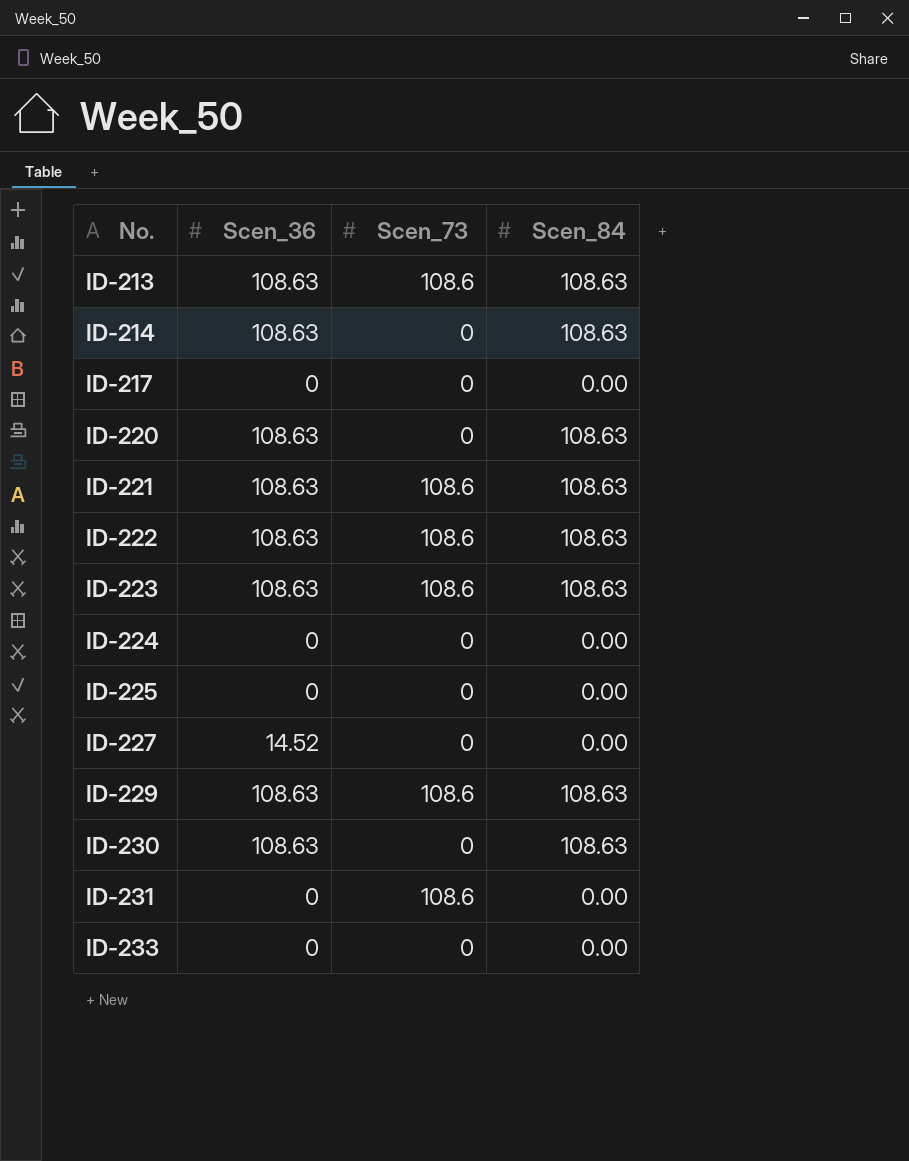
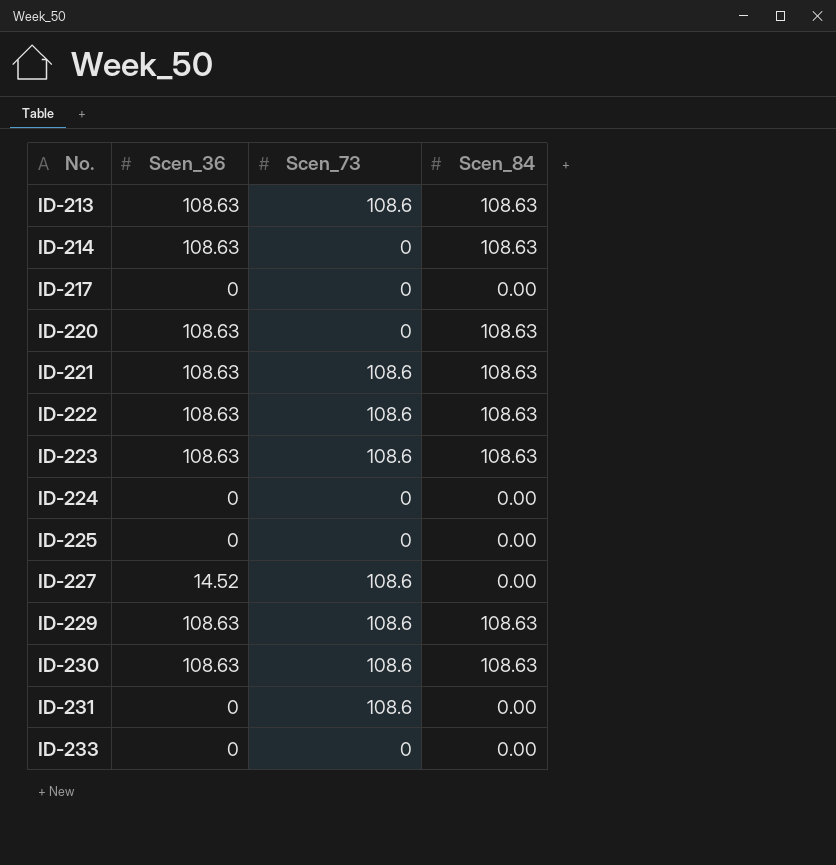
ID-227 | Scen_73: 0 -> 108.6
ID-230 | Scen_73: 0 -> 108.6

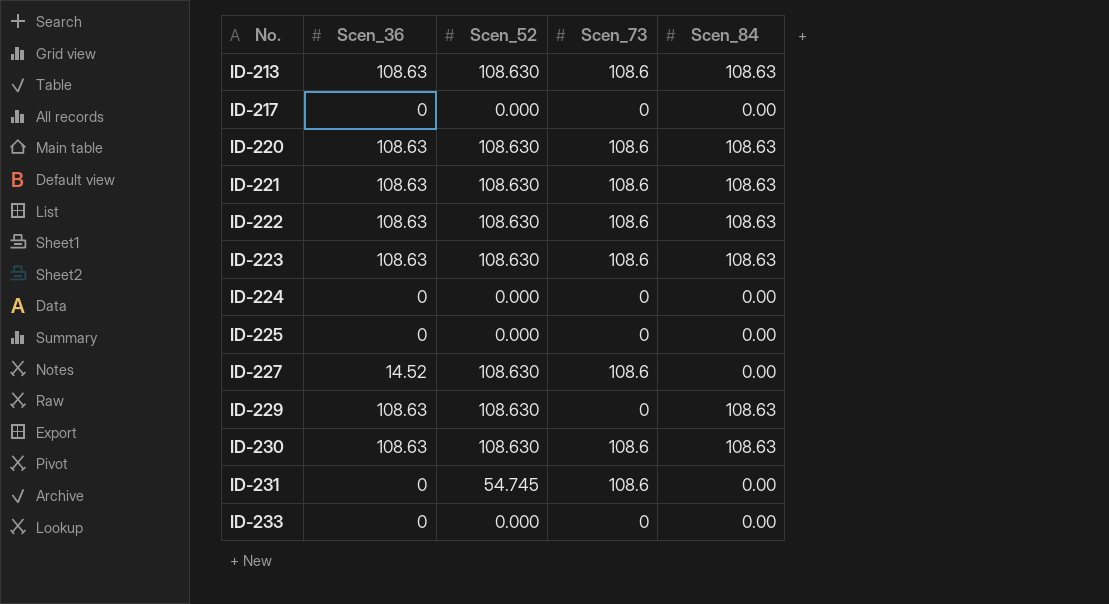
column Scen_52 | position: none -> 3
row ID-214: 108.63 | 0 | 108.63 -> none
ID-220 | Scen_73: 0 -> 108.6
ID-229 | Scen_73: 108.6 -> 0

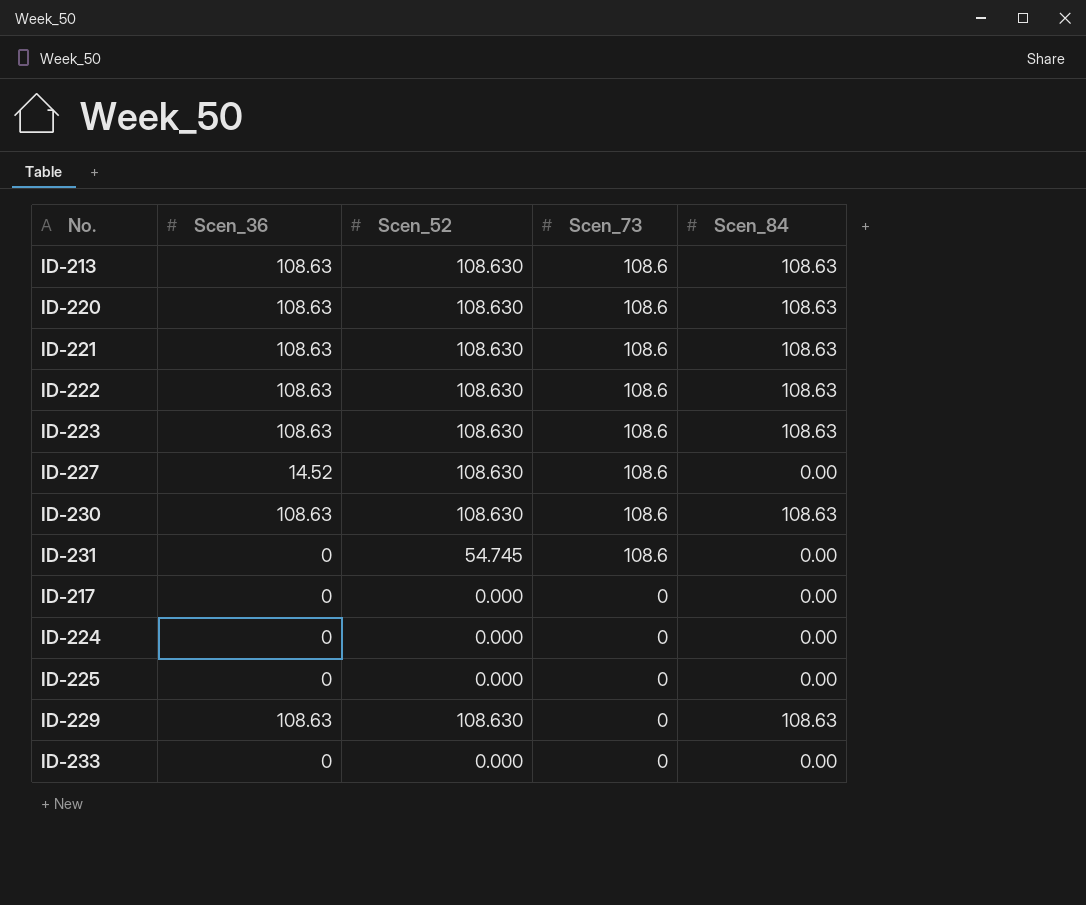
row order: No. ascending -> Scen_73 descending

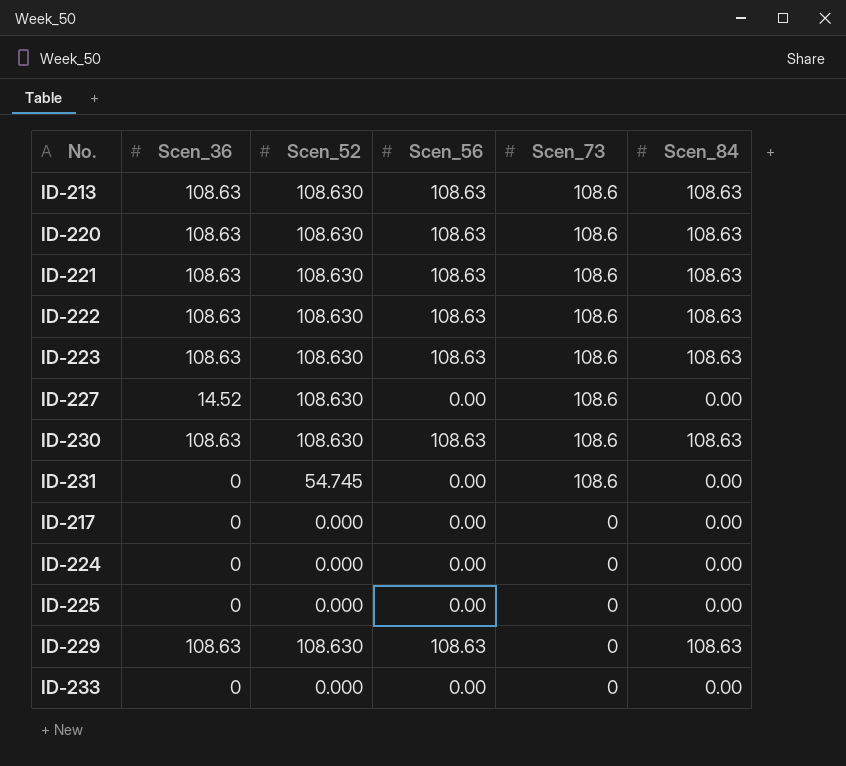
column Scen_56 | position: none -> 4

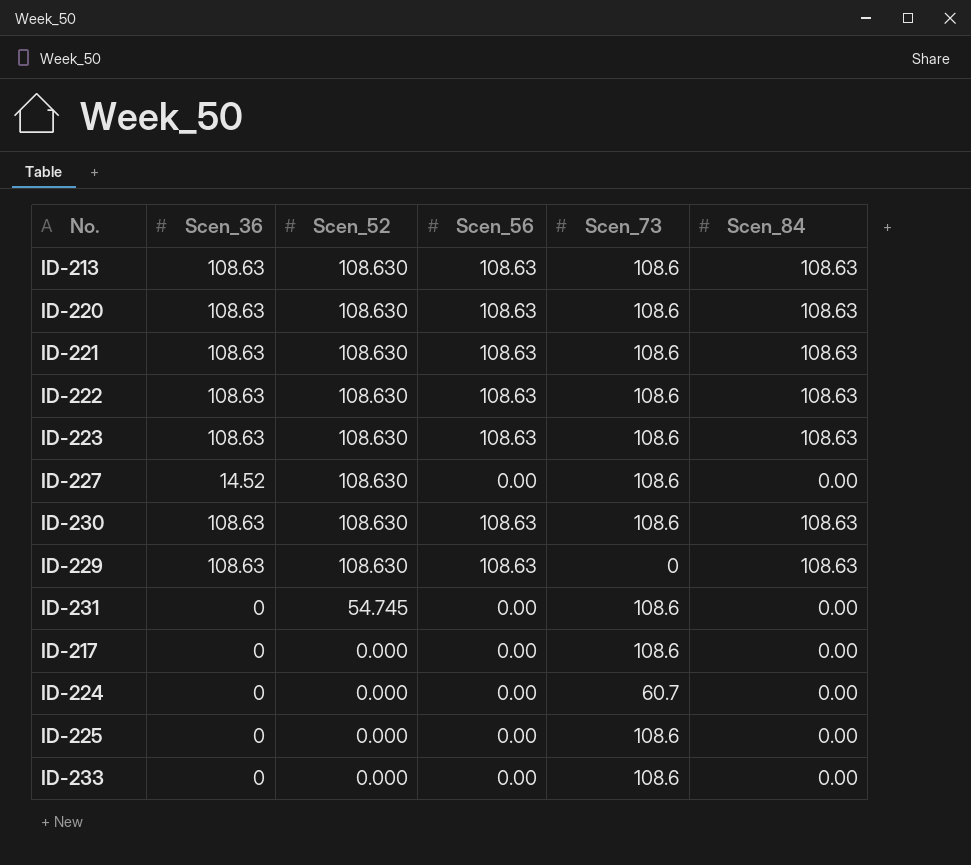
row order: Scen_73 descending -> Scen_52 descending
ID-217 | Scen_73: 0 -> 108.6
ID-224 | Scen_73: 0 -> 60.7
ID-225 | Scen_73: 0 -> 108.6
ID-233 | Scen_73: 0 -> 108.6

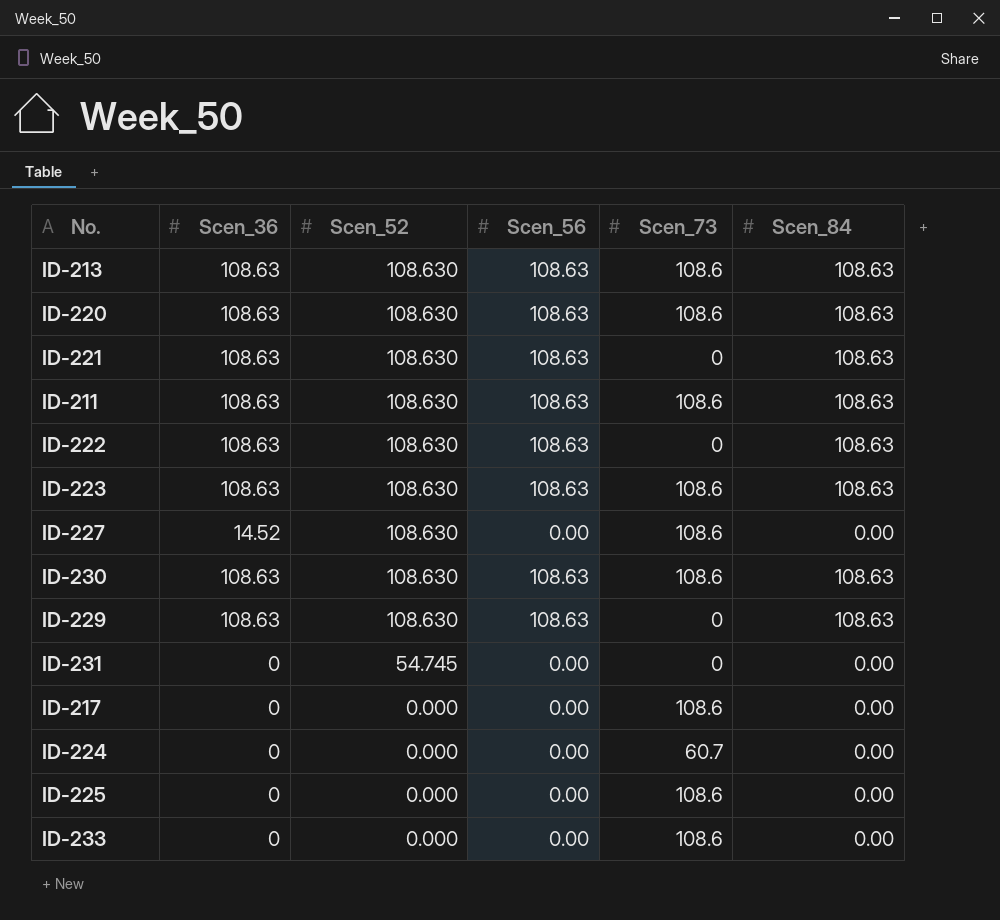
ID-221 | Scen_73: 108.6 -> 0
row ID-211: none -> 108.63 | 108.630 | 108.63 | 108.6 | 108.63
ID-222 | Scen_73: 108.6 -> 0
ID-231 | Scen_73: 108.6 -> 0

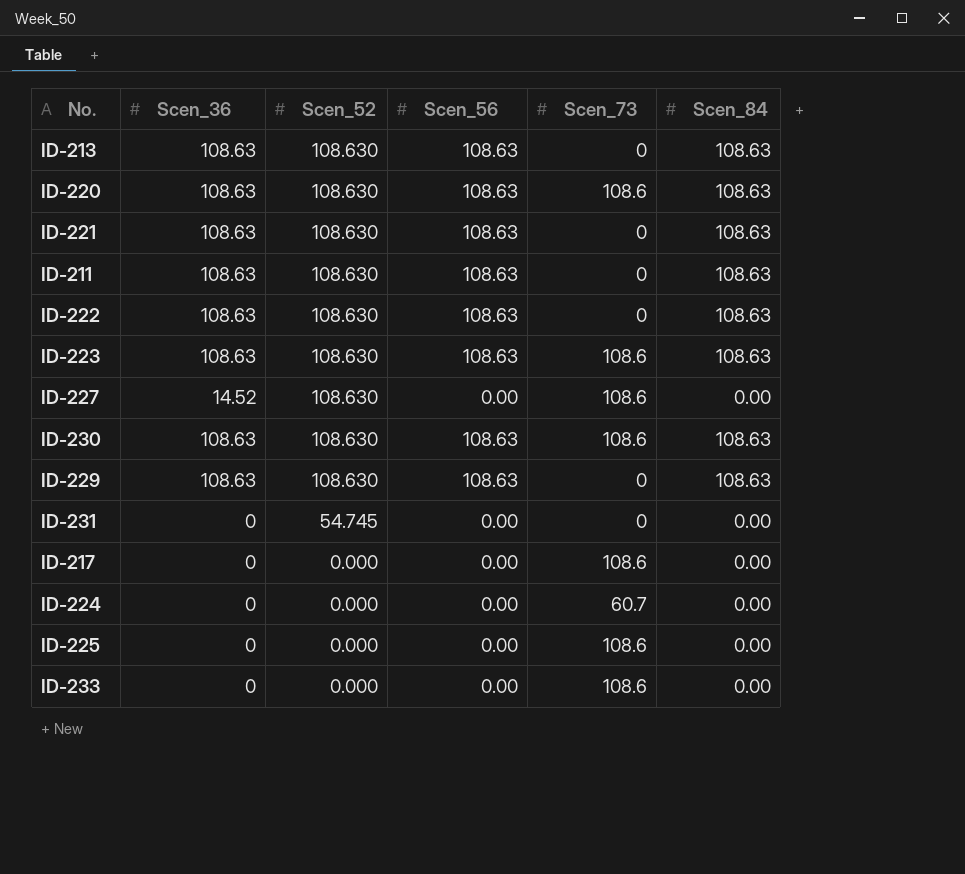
ID-213 | Scen_73: 108.6 -> 0
ID-211 | Scen_73: 108.6 -> 0

